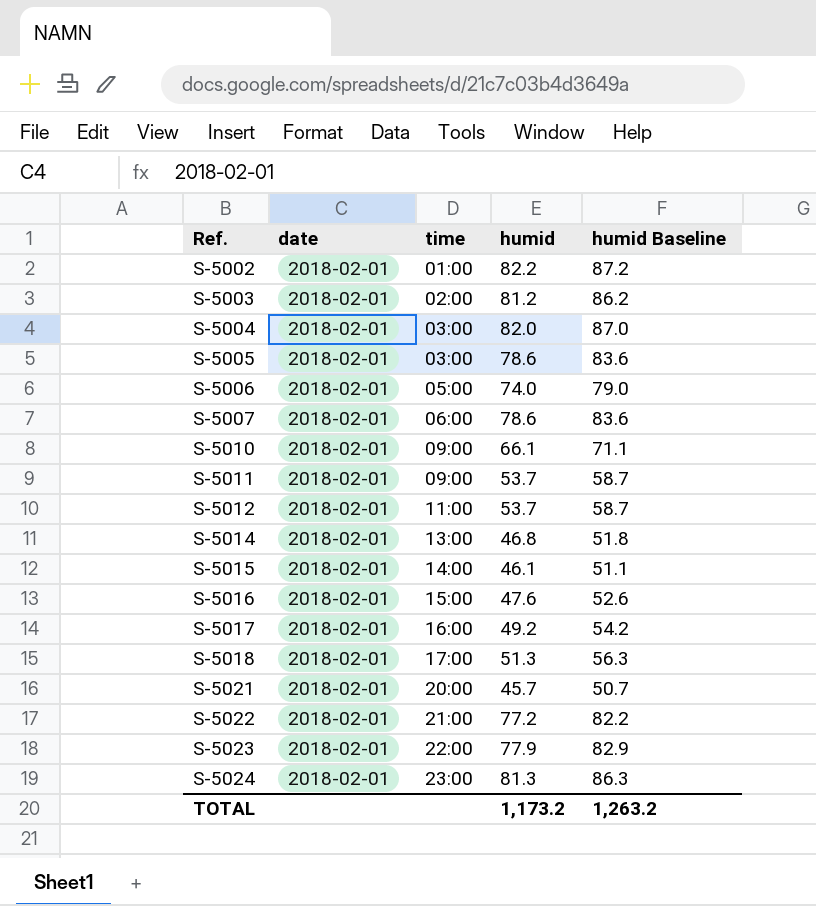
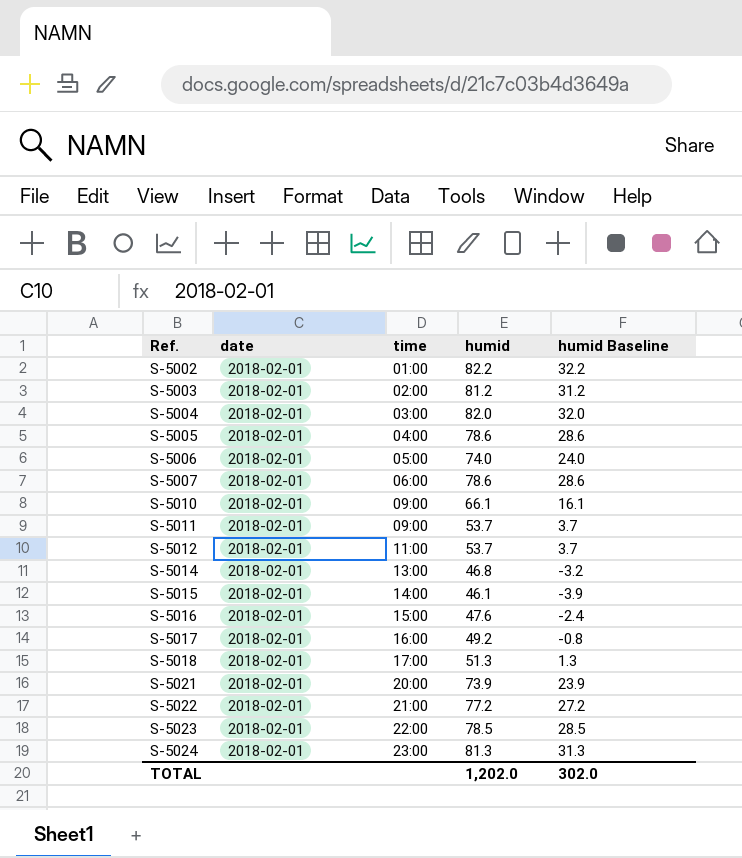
column humid Baseline | formula: [humid] + 5 -> [humid] - 50
S-5005 | time: 03:00 -> 04:00
S-5021 | humid: 45.7 -> 73.9
S-5023 | humid: 77.9 -> 78.5
TOTAL | humid: 1,173.2 -> 1,202.0
TOTAL | humid Baseline: 1,263.2 -> 302.0

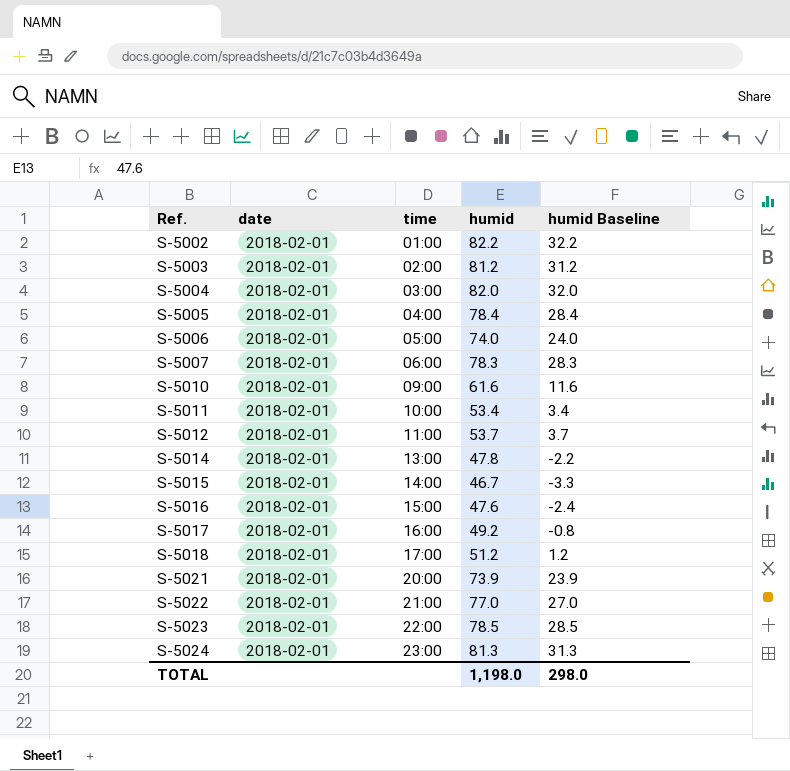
S-5005 | humid: 78.6 -> 78.4
S-5005 | humid Baseline: 28.6 -> 28.4
S-5007 | humid: 78.6 -> 78.3
S-5007 | humid Baseline: 28.6 -> 28.3
S-5010 | humid: 66.1 -> 61.6
S-5010 | humid Baseline: 16.1 -> 11.6
S-5011 | time: 09:00 -> 10:00
S-5011 | humid: 53.7 -> 53.4
S-5011 | humid Baseline: 3.7 -> 3.4
S-5014 | humid: 46.8 -> 47.8
S-5014 | humid Baseline: -3.2 -> -2.2
S-5015 | humid: 46.1 -> 46.7
S-5015 | humid Baseline: -3.9 -> -3.3
S-5018 | humid: 51.3 -> 51.2
S-5018 | humid Baseline: 1.3 -> 1.2
S-5022 | humid: 77.2 -> 77.0
S-5022 | humid Baseline: 27.2 -> 27.0
TOTAL | humid: 1,202.0 -> 1,198.0
TOTAL | humid Baseline: 302.0 -> 298.0

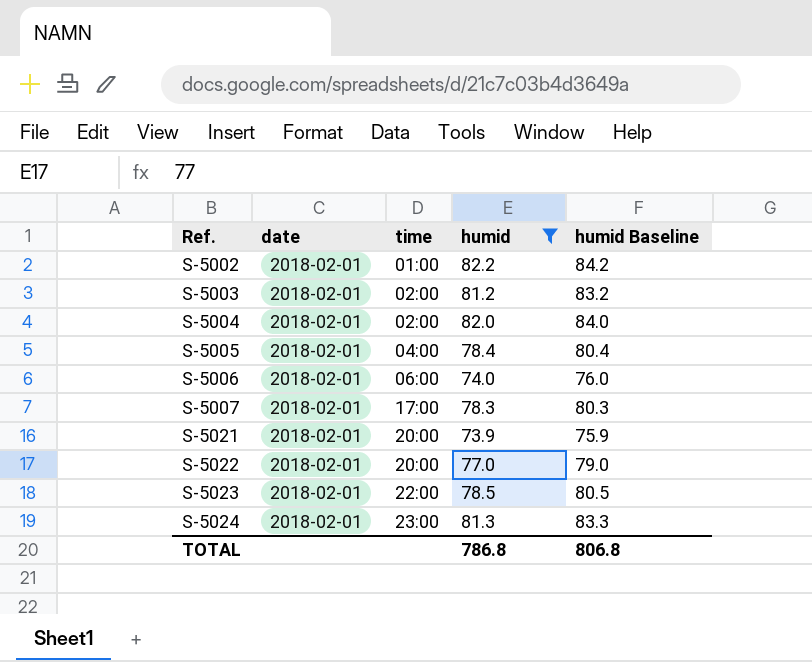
filter: none -> humid >= 73.9
column humid Baseline | formula: [humid] - 50 -> [humid] + 2
S-5004 | time: 03:00 -> 02:00
S-5006 | time: 05:00 -> 06:00
S-5007 | time: 06:00 -> 17:00
S-5022 | time: 21:00 -> 20:00
TOTAL | humid: 1,198.0 -> 786.8
TOTAL | humid Baseline: 298.0 -> 806.8

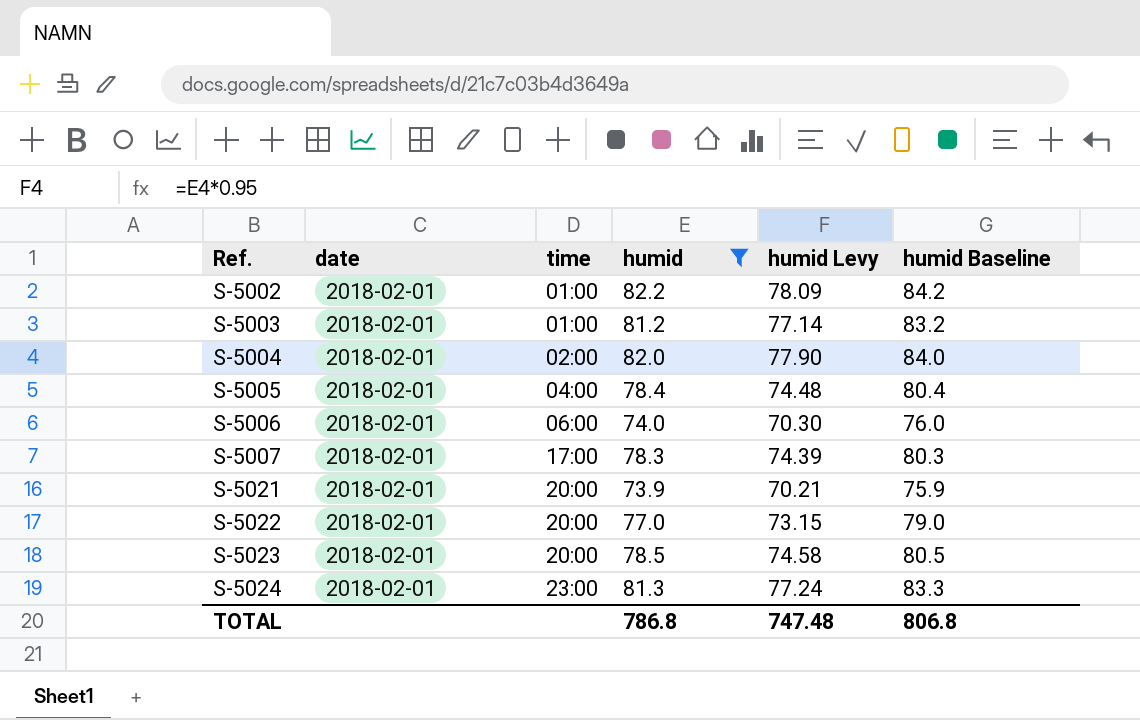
column humid Levy | formula: none -> [humid] * 0.95
S-5003 | time: 02:00 -> 01:00
S-5023 | time: 22:00 -> 20:00

